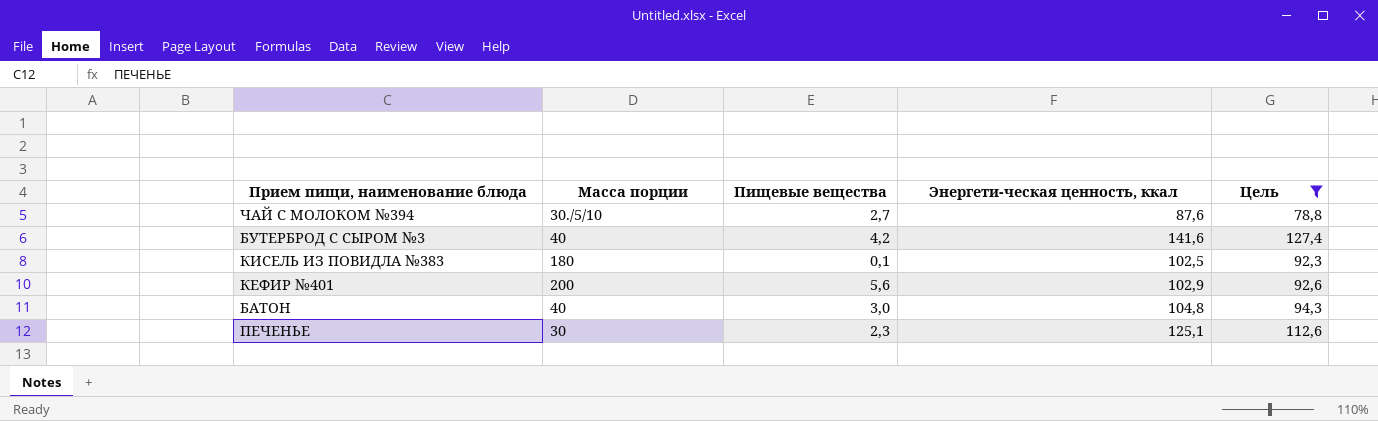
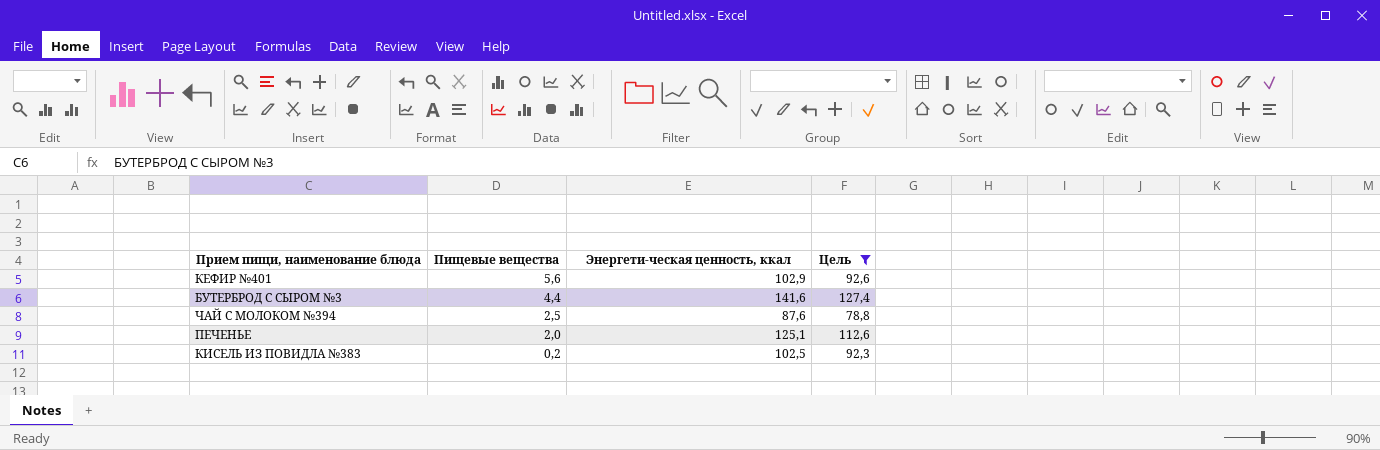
row order: none -> Пищевые вещества descending
column Масса порции | position: 2 -> none
row БАТОН: 40 | 3,0 | 104,8 | 94,3 -> none
БУТЕРБРОД С СЫРОМ №3 | Пищевые вещества: 4,2 -> 4,4
ЧАЙ С МОЛОКОМ №394 | Пищевые вещества: 2,7 -> 2,5
ПЕЧЕНЬЕ | Пищевые вещества: 2,3 -> 2,0
КИСЕЛЬ ИЗ ПОВИДЛА №383 | Пищевые вещества: 0,1 -> 0,2

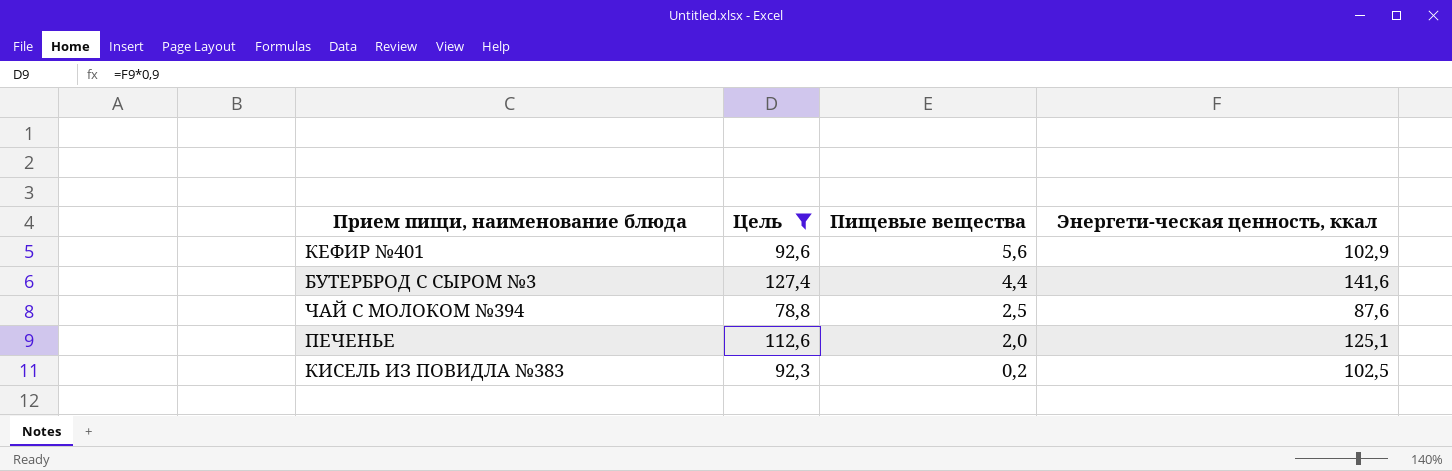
column Цель | position: 4 -> 2

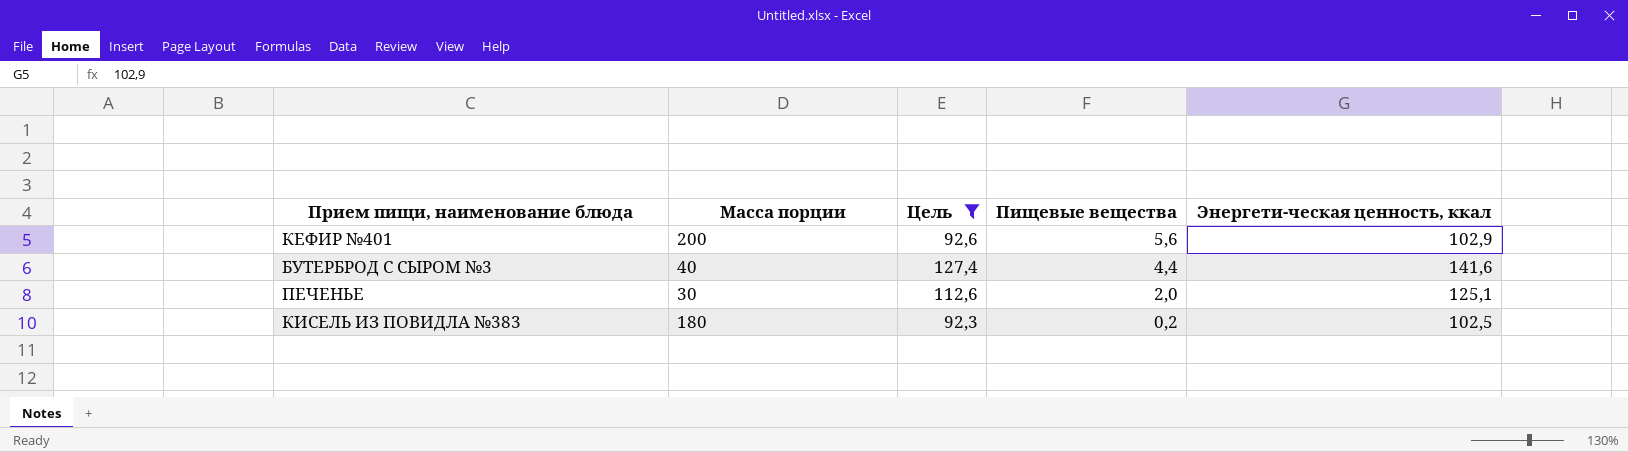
column Масса порции | position: none -> 2
row ЧАЙ С МОЛОКОМ №394: 78,8 | 2,5 | 87,6 -> none

